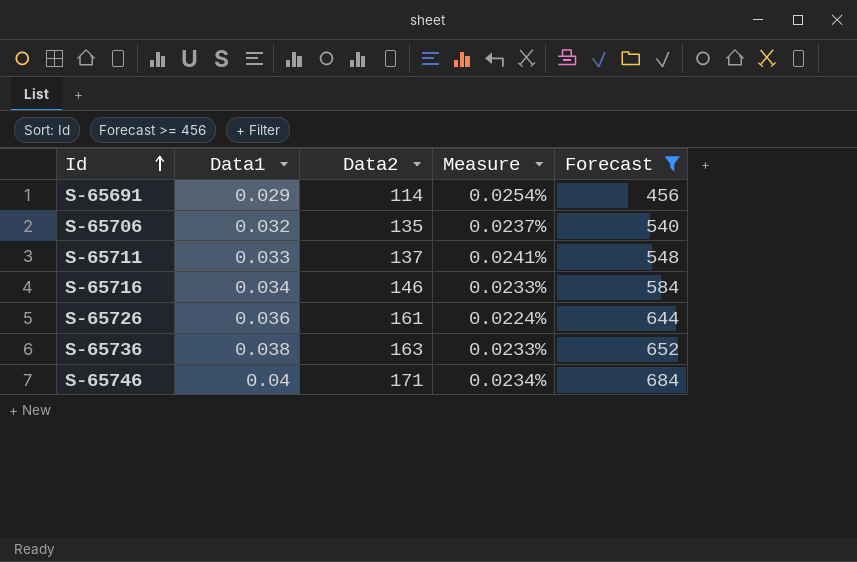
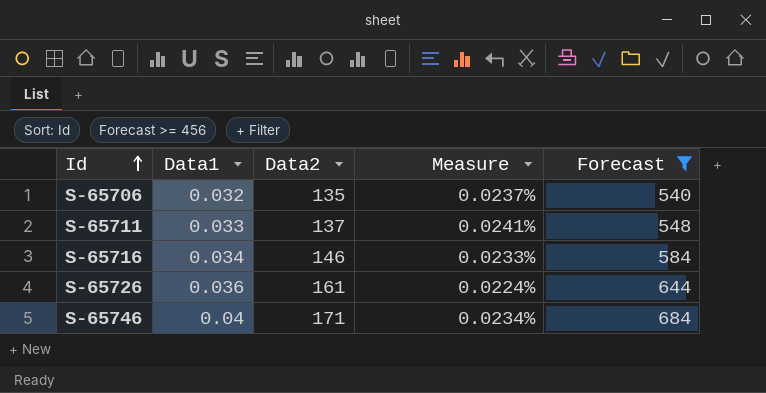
row S-65691: 0.029 | 114 | 0.0254% | 456 -> none
row S-65736: 0.038 | 163 | 0.0233% | 652 -> none

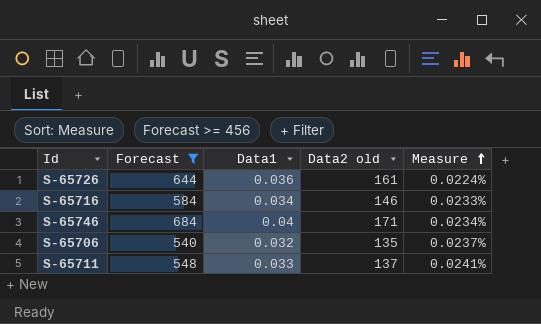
row order: Id ascending -> Measure ascending
column Forecast | position: 5 -> 2
column name: Data2 -> Data2 old

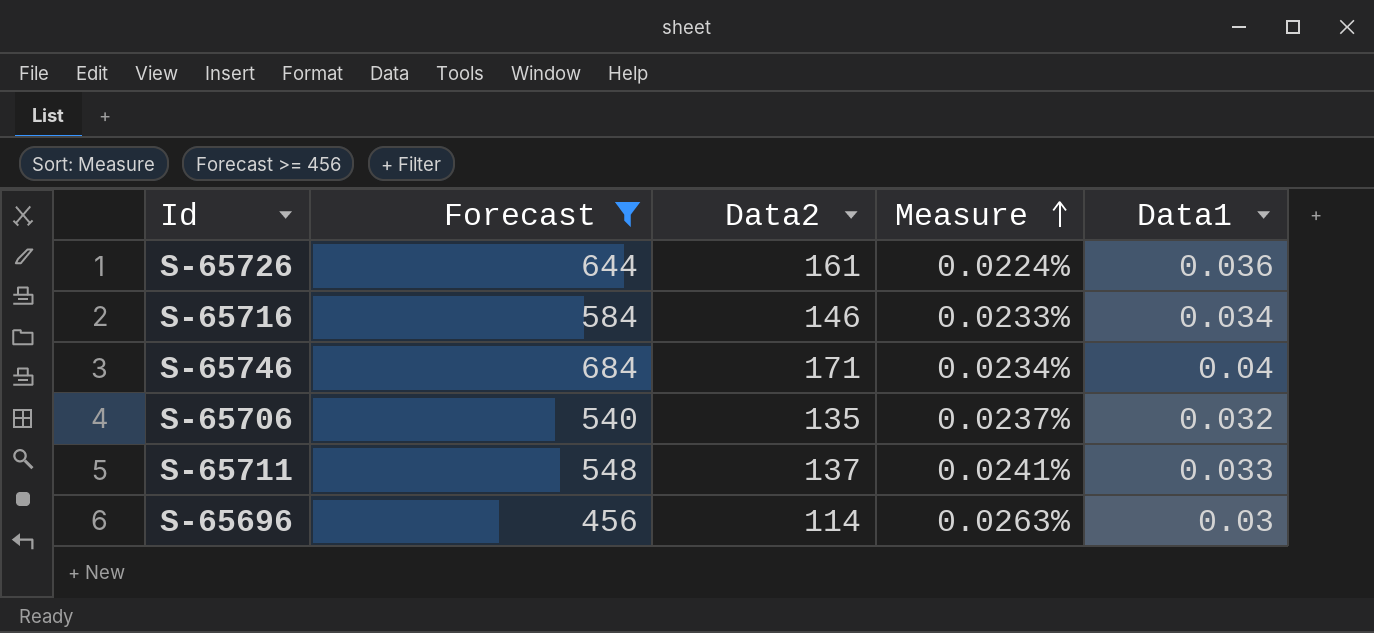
column name: Data2 old -> Data2
column Data1 | position: 3 -> 5
row S-65696: none -> 456 | 114 | 0.0263% | 0.03

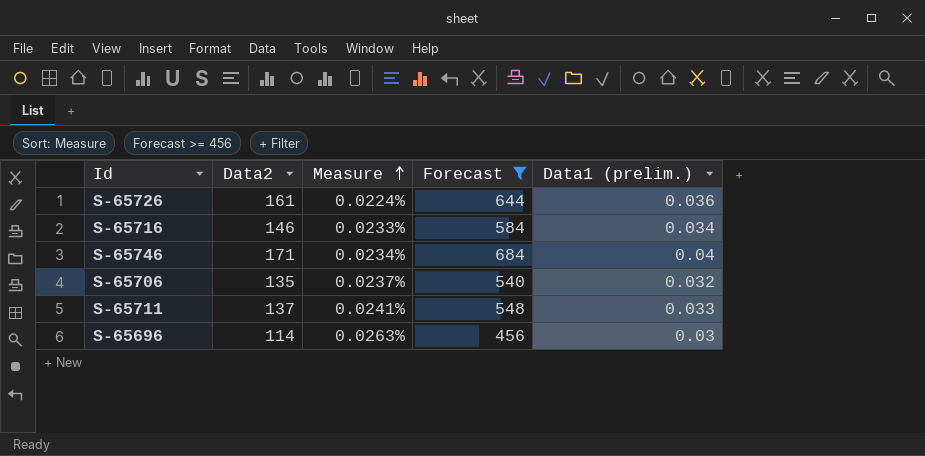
column Forecast | position: 2 -> 4
column name: Data1 -> Data1 (prelim.)

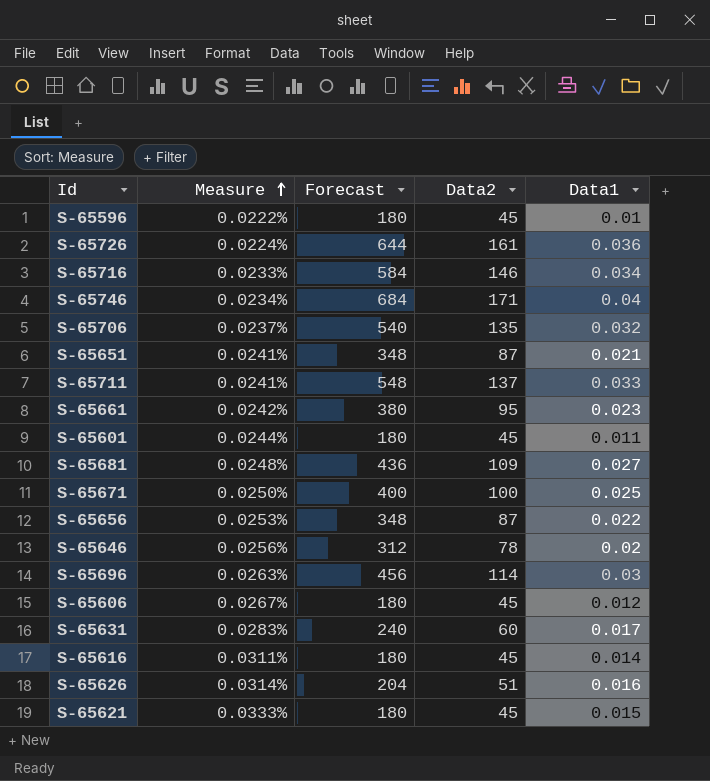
filter: Forecast >= 456 -> none
column Data2 | position: 2 -> 4
column name: Data1 (prelim.) -> Data1

